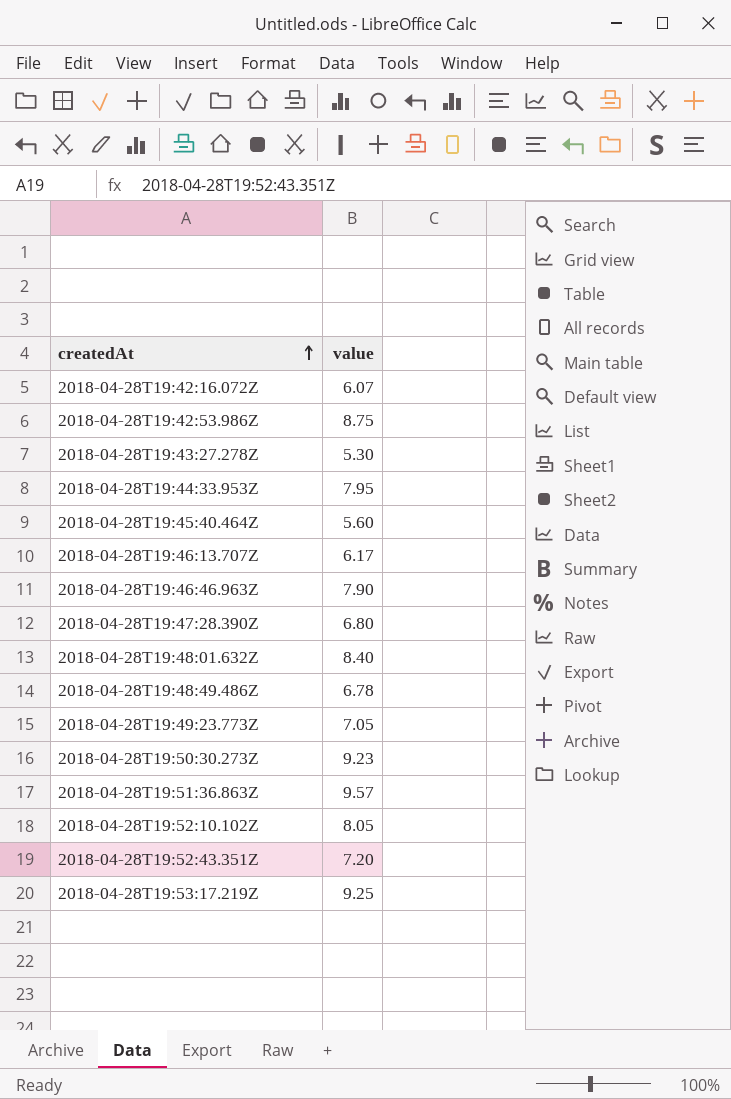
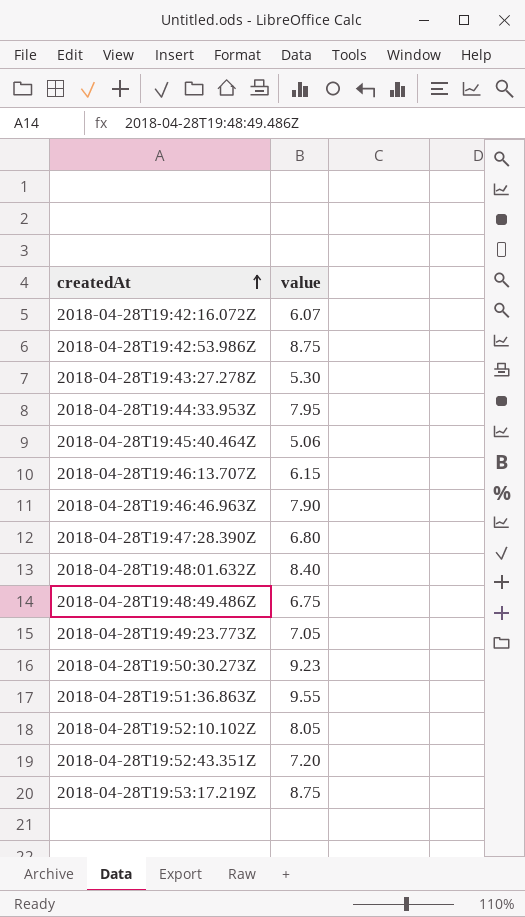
2018-04-28T19:45:40.464Z | value: 5.60 -> 5.06
2018-04-28T19:46:13.707Z | value: 6.17 -> 6.15
2018-04-28T19:48:49.486Z | value: 6.78 -> 6.75
2018-04-28T19:51:36.863Z | value: 9.57 -> 9.55
2018-04-28T19:53:17.219Z | value: 9.25 -> 8.75

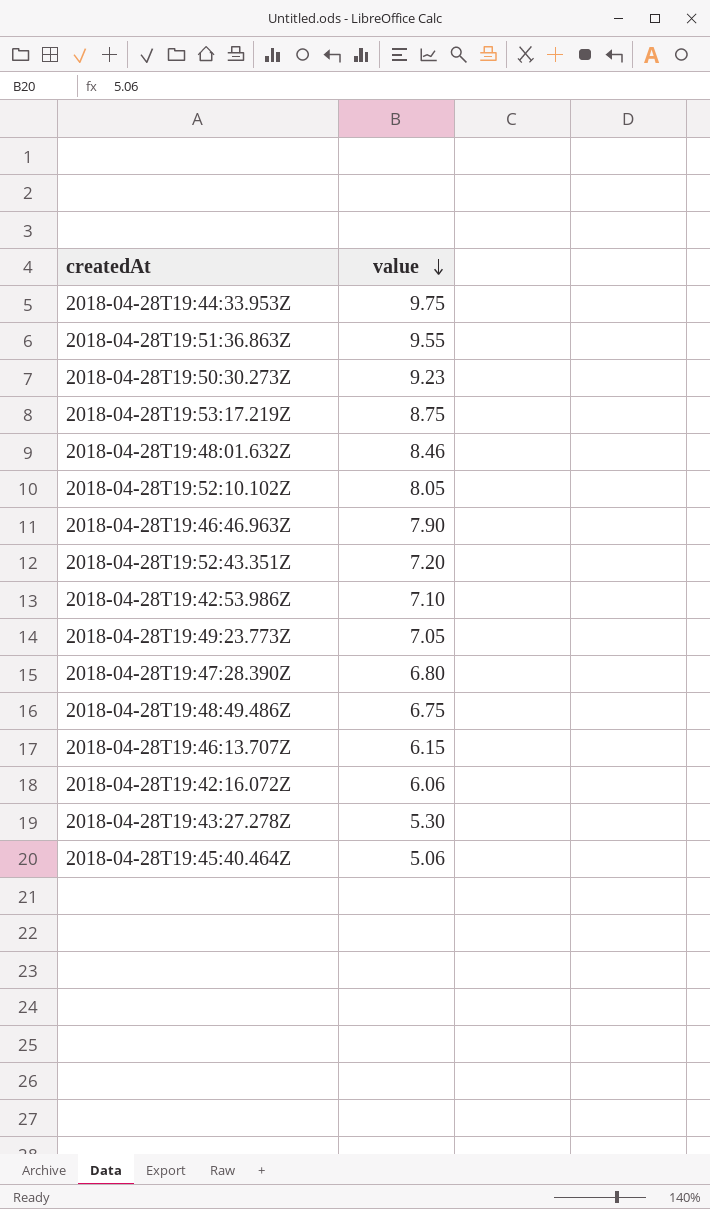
row order: createdAt ascending -> value descending
2018-04-28T19:44:33.953Z | value: 7.95 -> 9.75
2018-04-28T19:48:01.632Z | value: 8.40 -> 8.46
2018-04-28T19:42:53.986Z | value: 8.75 -> 7.10
2018-04-28T19:42:16.072Z | value: 6.07 -> 6.06

